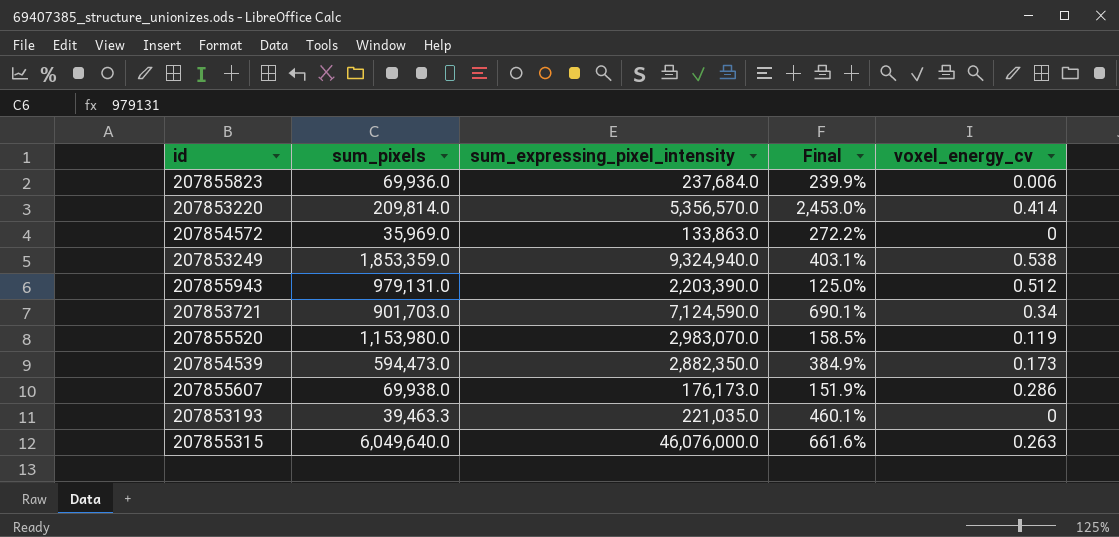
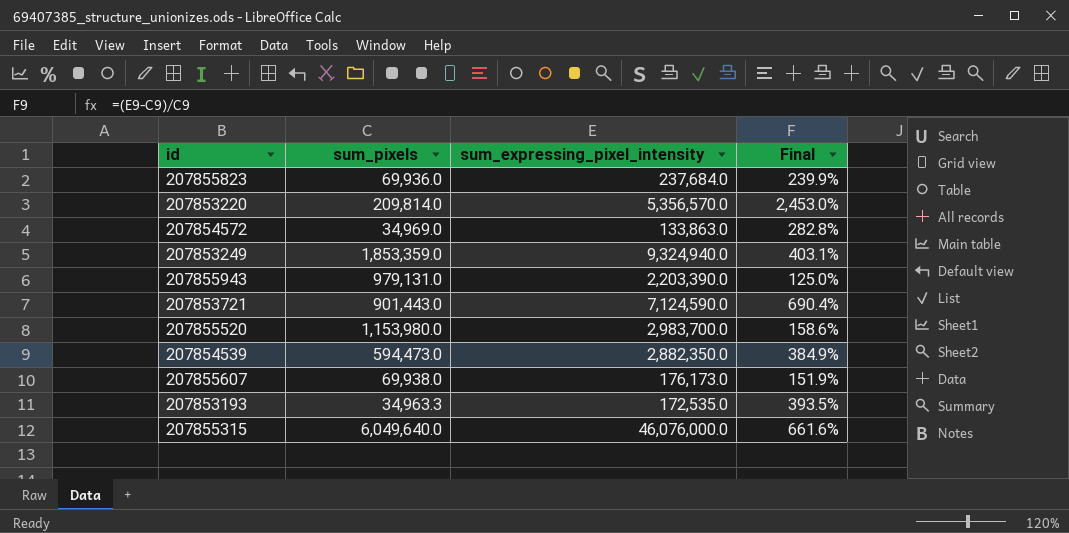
column voxel_energy_cv | position: 5 -> none
207854572 | sum_pixels: 35,969.0 -> 34,969.0
207854572 | Final: 272.2% -> 282.8%
207853721 | sum_pixels: 901,703.0 -> 901,443.0
207853721 | Final: 690.1% -> 690.4%
207855520 | sum_expressing_pixel_intensity: 2,983,070.0 -> 2,983,700.0
207855520 | Final: 158.5% -> 158.6%
207853193 | sum_pixels: 39,463.3 -> 34,963.3
207853193 | sum_expressing_pixel_intensity: 221,035.0 -> 172,535.0
207853193 | Final: 460.1% -> 393.5%

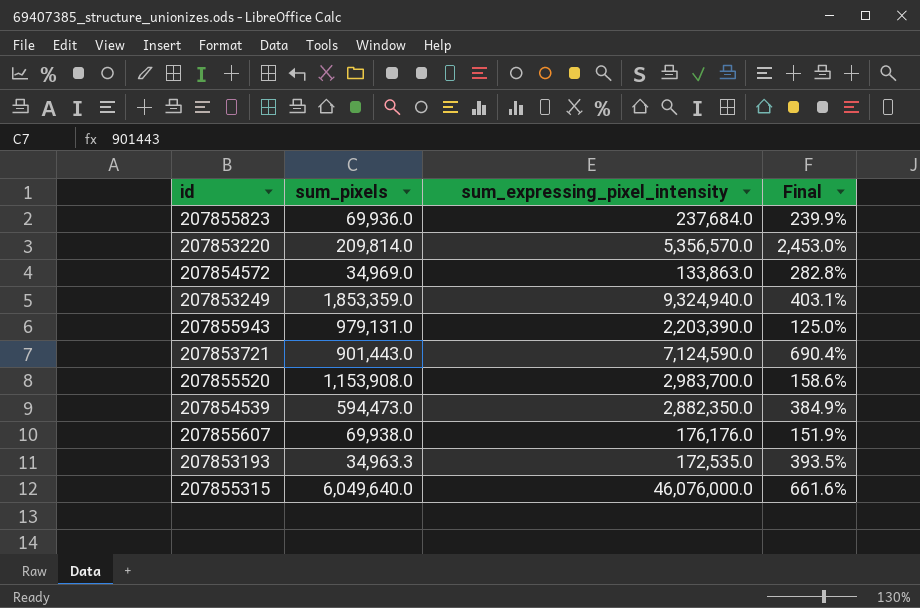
207855520 | sum_pixels: 1,153,980.0 -> 1,153,908.0
207855607 | sum_expressing_pixel_intensity: 176,173.0 -> 176,176.0

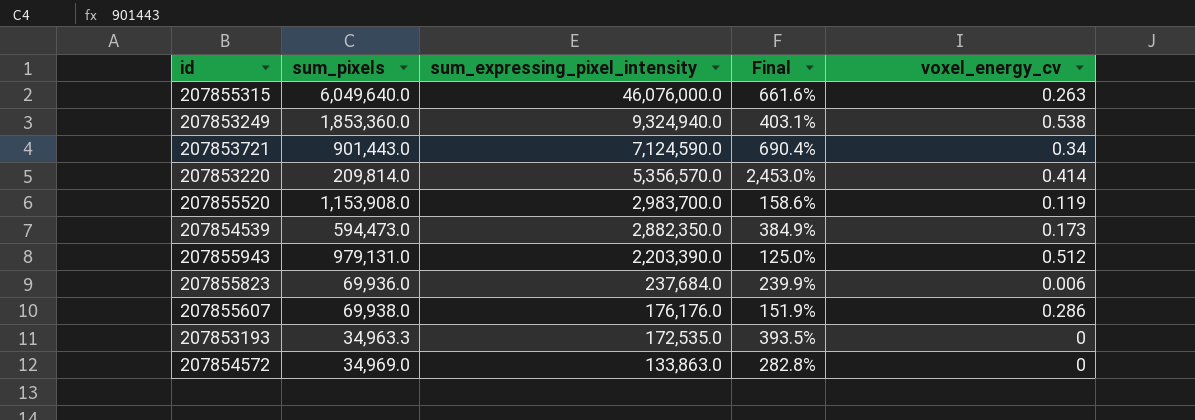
row order: none -> sum_expressing_pixel_intensity descending
column voxel_energy_cv | position: none -> 5
207853249 | sum_pixels: 1,853,359.0 -> 1,853,360.0

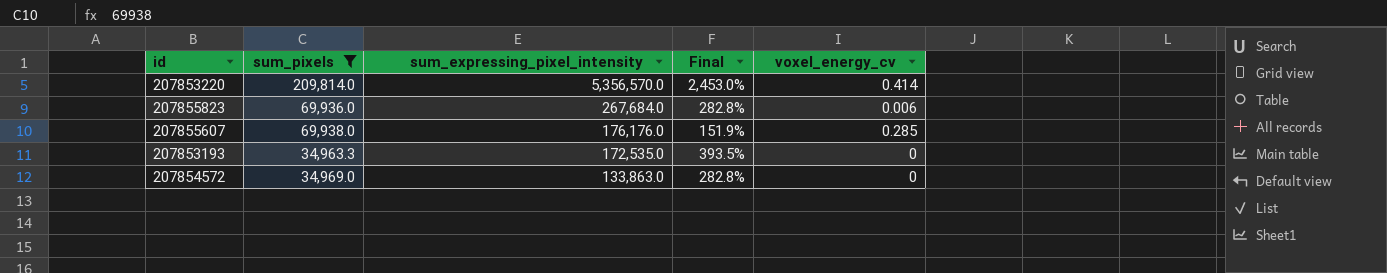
filter: none -> sum_pixels <= 209,814.0
207855823 | sum_expressing_pixel_intensity: 237,684.0 -> 267,684.0
207855823 | Final: 239.9% -> 282.8%
207855607 | voxel_energy_cv: 0.286 -> 0.285

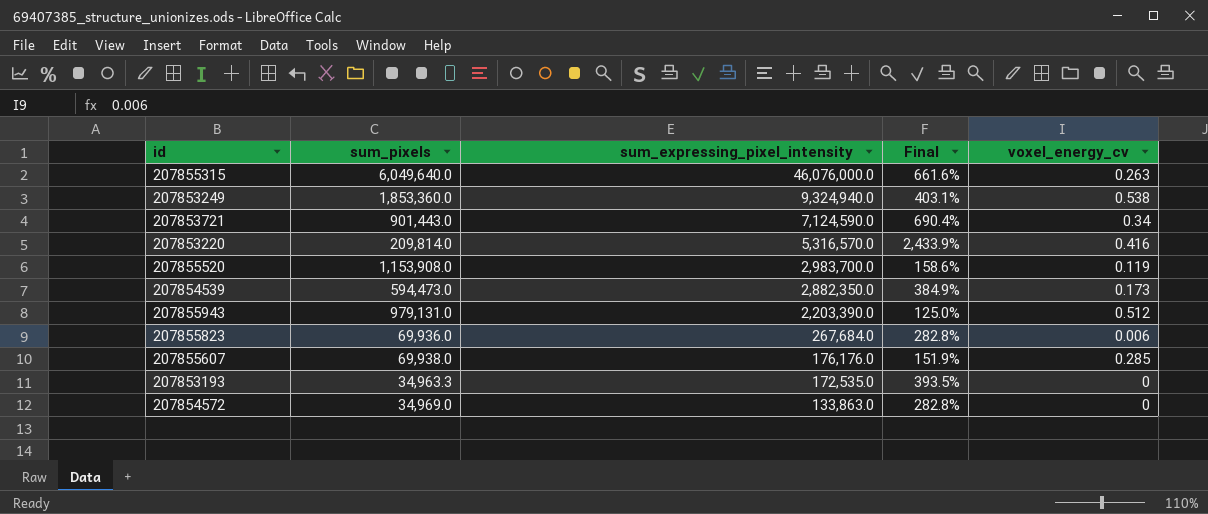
filter: sum_pixels <= 209,814.0 -> none
207853220 | sum_expressing_pixel_intensity: 5,356,570.0 -> 5,316,570.0
207853220 | Final: 2,453.0% -> 2,433.9%
207853220 | voxel_energy_cv: 0.414 -> 0.416

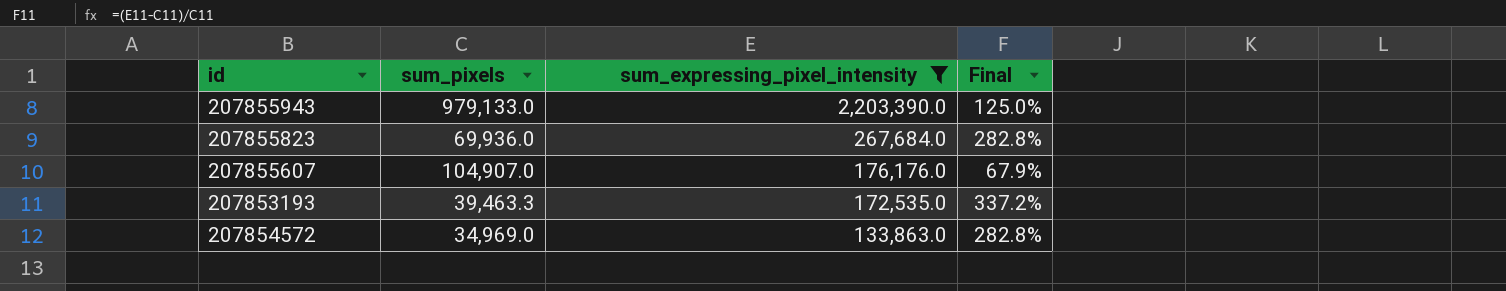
filter: none -> sum_expressing_pixel_intensity <= 2,203,390.0
column voxel_energy_cv | position: 5 -> none
207855943 | sum_pixels: 979,131.0 -> 979,133.0
207855607 | sum_pixels: 69,938.0 -> 104,907.0
207855607 | Final: 151.9% -> 67.9%
207853193 | sum_pixels: 34,963.3 -> 39,463.3
207853193 | Final: 393.5% -> 337.2%

